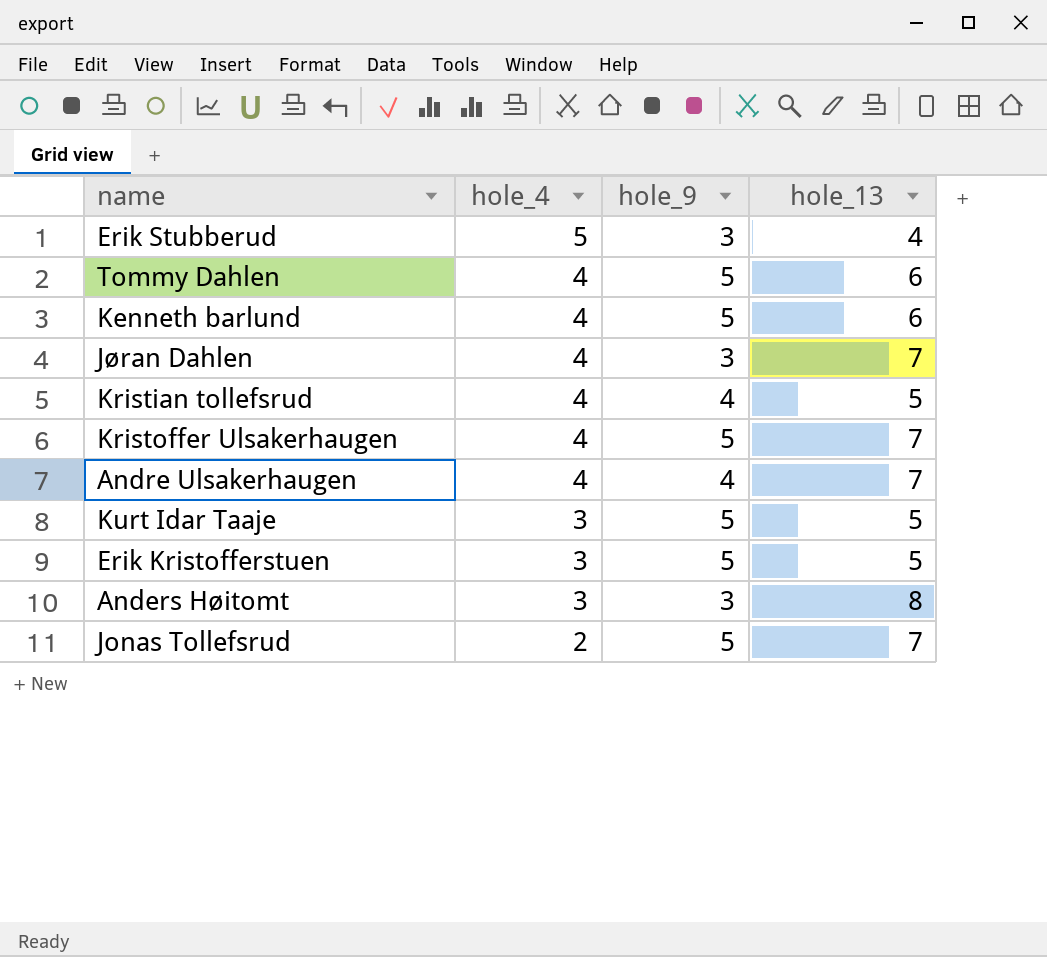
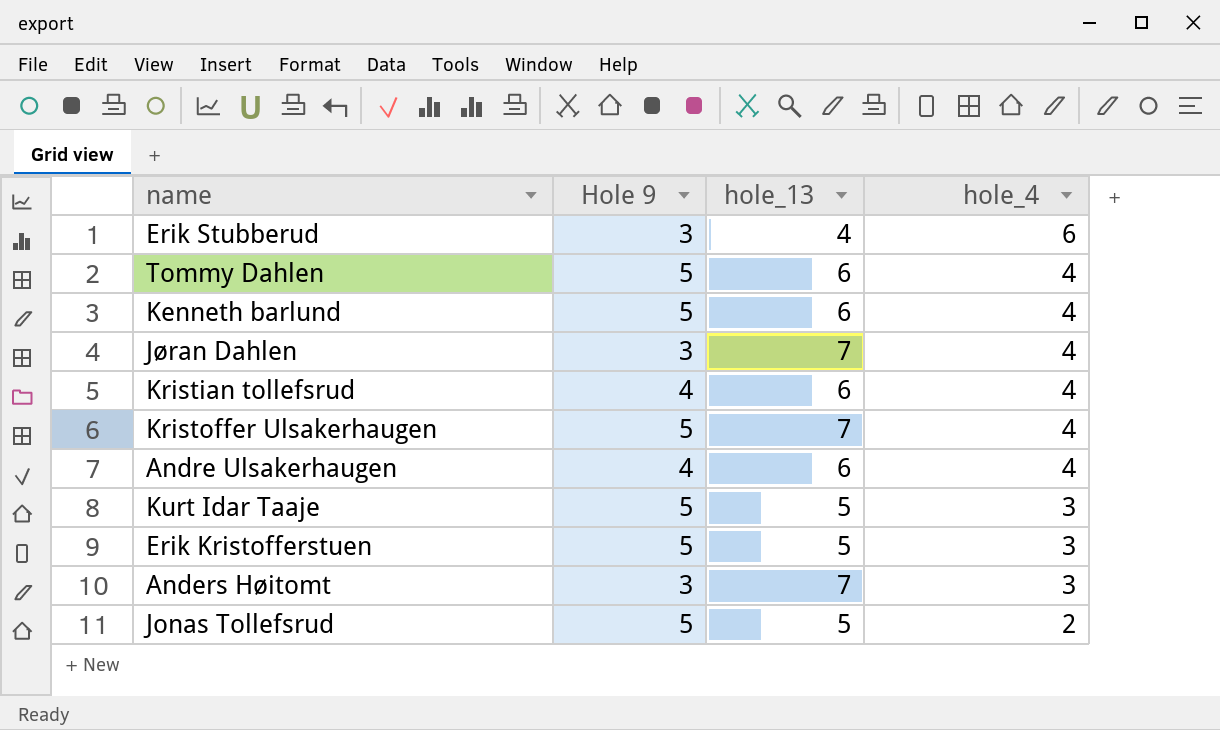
column name: hole_9 -> Hole 9
column hole_4 | position: 2 -> 4
Erik Stubberud | hole_4: 5 -> 6
Kristian tollefsrud | hole_13: 5 -> 6
Andre Ulsakerhaugen | hole_13: 7 -> 6
Anders Høitomt | hole_13: 8 -> 7
Jonas Tollefsrud | hole_13: 7 -> 5

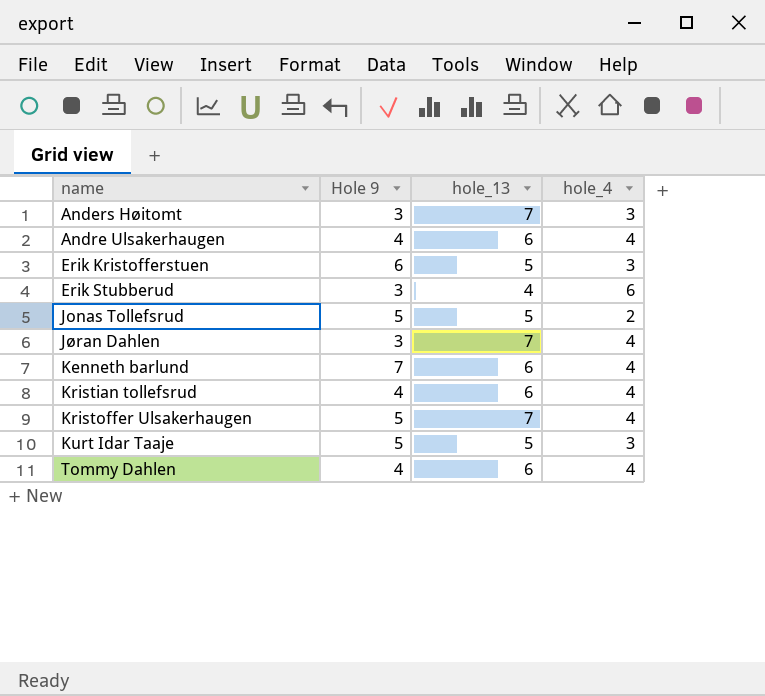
row order: hole_4 descending -> name ascending
Erik Kristofferstuen | Hole 9: 5 -> 6
Kenneth barlund | Hole 9: 5 -> 7
Tommy Dahlen | Hole 9: 5 -> 4

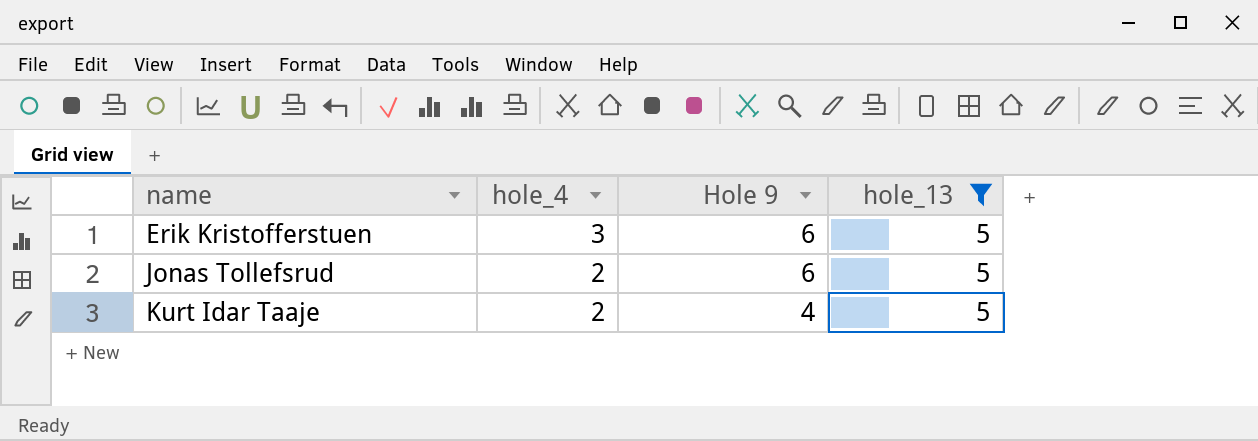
filter: none -> hole_13 = 5
column hole_4 | position: 4 -> 2
Jonas Tollefsrud | Hole 9: 5 -> 6
Kurt Idar Taaje | hole_4: 3 -> 2
Kurt Idar Taaje | Hole 9: 5 -> 4

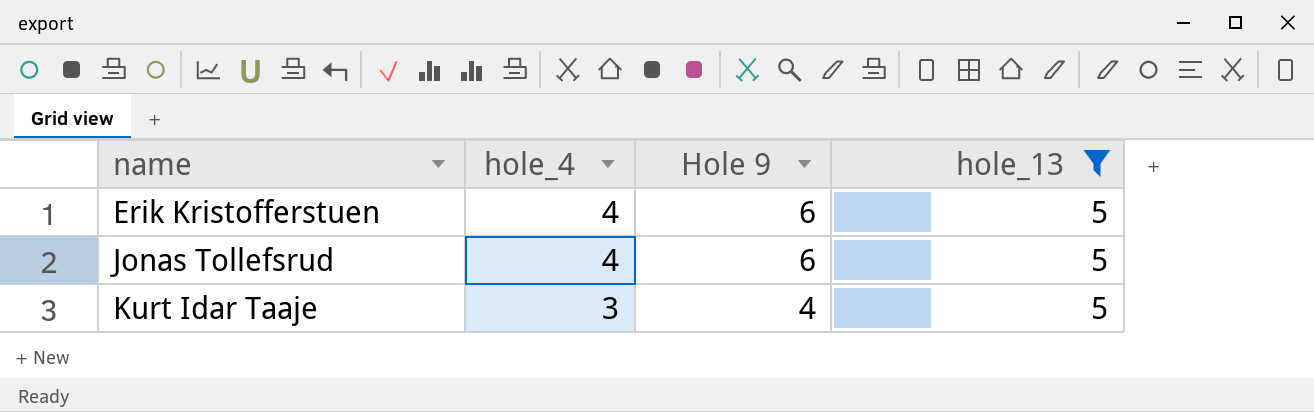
Erik Kristofferstuen | hole_4: 3 -> 4
Jonas Tollefsrud | hole_4: 2 -> 4
Kurt Idar Taaje | hole_4: 2 -> 3

